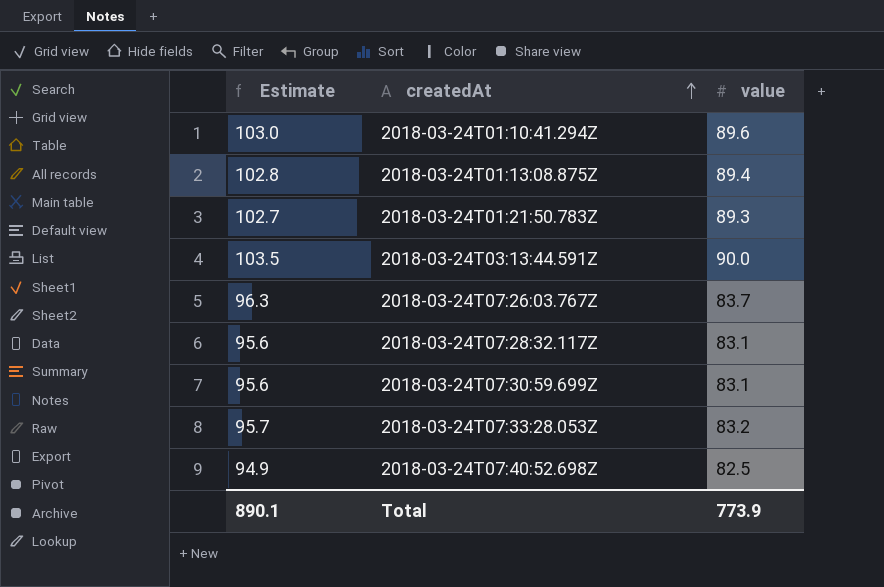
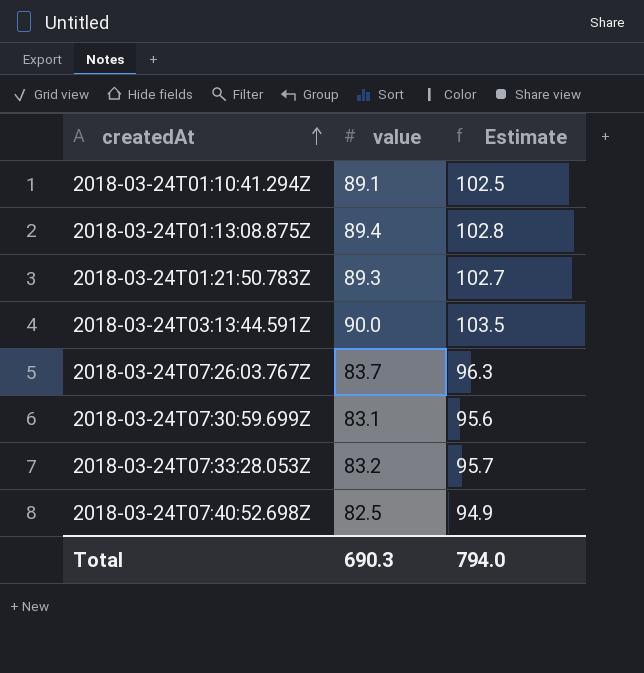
column Estimate | position: 1 -> 3
row 2018-03-24T07:28:32.117Z: 95.6 | 83.1 -> none
2018-03-24T01:10:41.294Z | value: 89.6 -> 89.1
2018-03-24T01:10:41.294Z | Estimate: 103.0 -> 102.5
Total | value: 773.9 -> 690.3
Total | Estimate: 890.1 -> 794.0

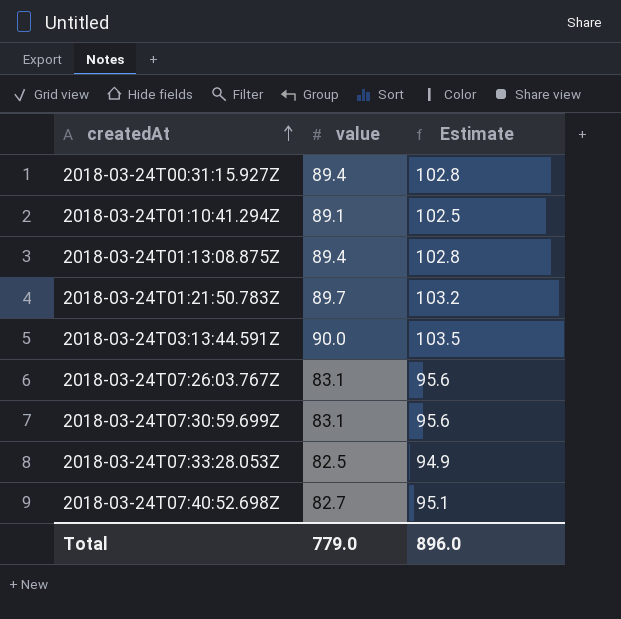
row 2018-03-24T00:31:15.927Z: none -> 89.4 | 102.8
2018-03-24T01:21:50.783Z | value: 89.3 -> 89.7
2018-03-24T01:21:50.783Z | Estimate: 102.7 -> 103.2
2018-03-24T07:26:03.767Z | value: 83.7 -> 83.1
2018-03-24T07:26:03.767Z | Estimate: 96.3 -> 95.6
2018-03-24T07:33:28.053Z | value: 83.2 -> 82.5
2018-03-24T07:33:28.053Z | Estimate: 95.7 -> 94.9
2018-03-24T07:40:52.698Z | value: 82.5 -> 82.7
2018-03-24T07:40:52.698Z | Estimate: 94.9 -> 95.1
Total | value: 690.3 -> 779.0
Total | Estimate: 794.0 -> 896.0

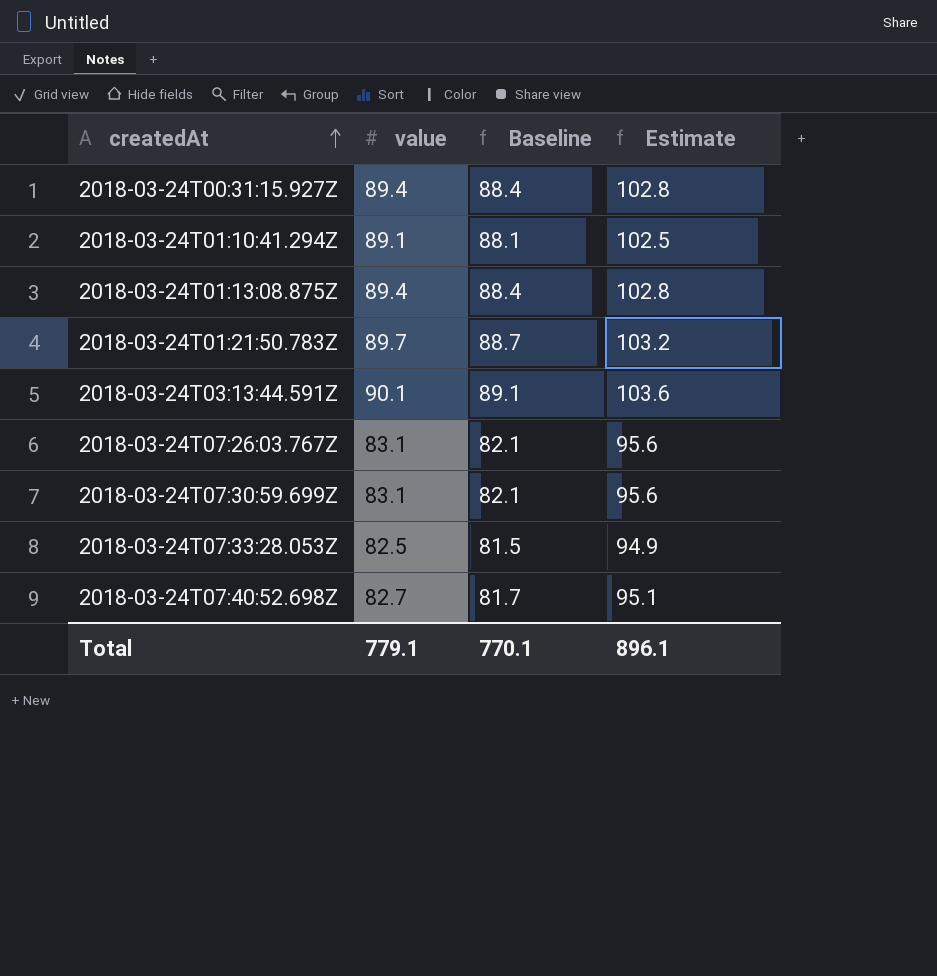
column Baseline | formula: none -> [value] - 1
2018-03-24T03:13:44.591Z | value: 90.0 -> 90.1
2018-03-24T03:13:44.591Z | Estimate: 103.5 -> 103.6
Total | value: 779.0 -> 779.1
Total | Estimate: 896.0 -> 896.1

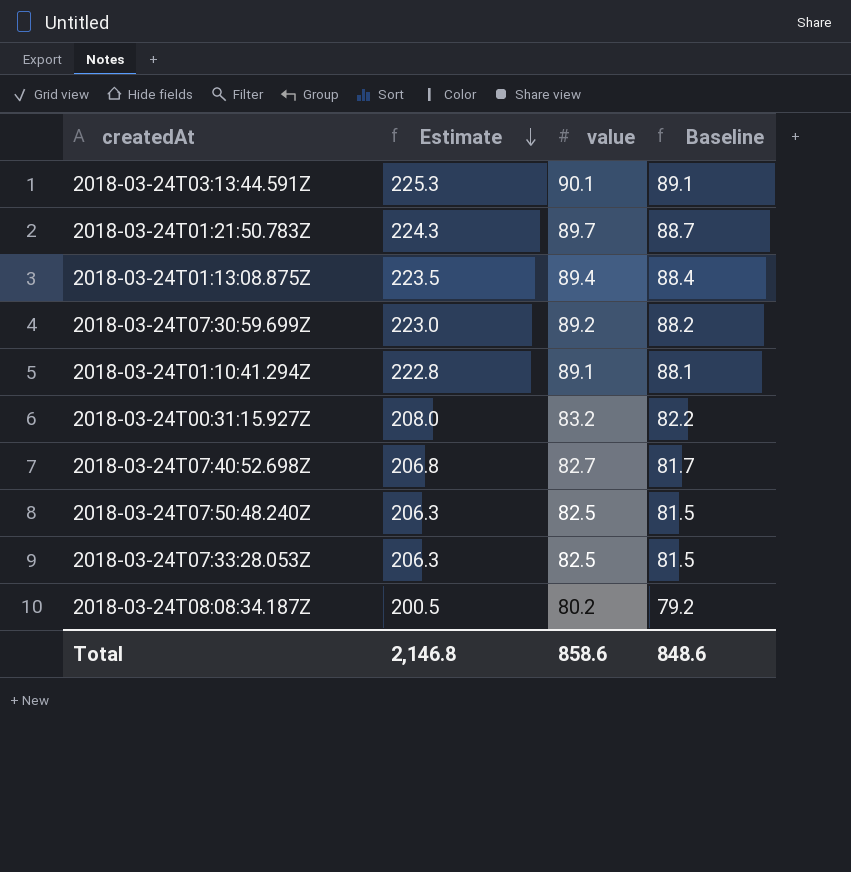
row order: createdAt ascending -> Estimate descending
column Estimate | formula: [value] * 1.15 -> [value] * 2.5
column Estimate | position: 4 -> 2
row 2018-03-24T07:26:03.767Z: 83.1 | 82.1 | 95.6 -> none
2018-03-24T07:30:59.699Z | value: 83.1 -> 89.2
2018-03-24T07:30:59.699Z | Baseline: 82.1 -> 88.2
2018-03-24T00:31:15.927Z | value: 89.4 -> 83.2
2018-03-24T00:31:15.927Z | Baseline: 88.4 -> 82.2
row 2018-03-24T07:50:48.240Z: none -> 206.3 | 82.5 | 81.5
row 2018-03-24T08:08:34.187Z: none -> 200.5 | 80.2 | 79.2
Total | Estimate: 896.1 -> 2,146.8
Total | value: 779.1 -> 858.6
Total | Baseline: 770.1 -> 848.6

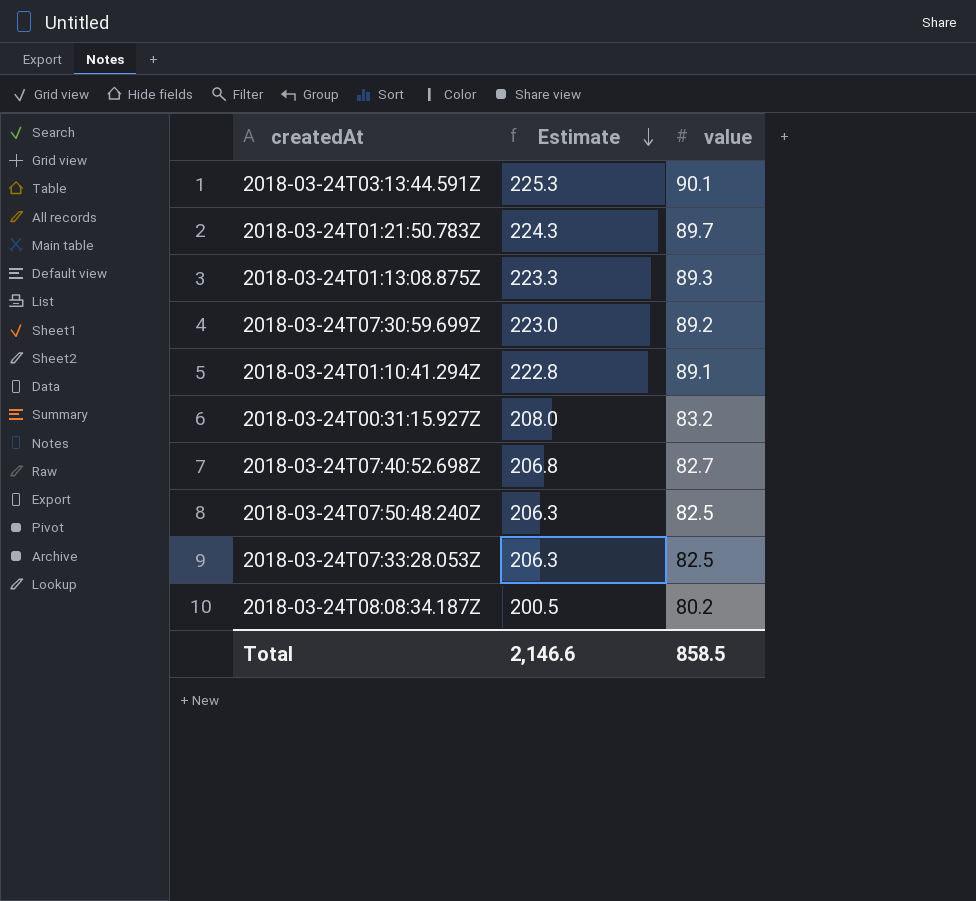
column Baseline | formula: [value] - 1 -> none
2018-03-24T01:13:08.875Z | Estimate: 223.5 -> 223.3
2018-03-24T01:13:08.875Z | value: 89.4 -> 89.3
Total | Estimate: 2,146.8 -> 2,146.6
Total | value: 858.6 -> 858.5

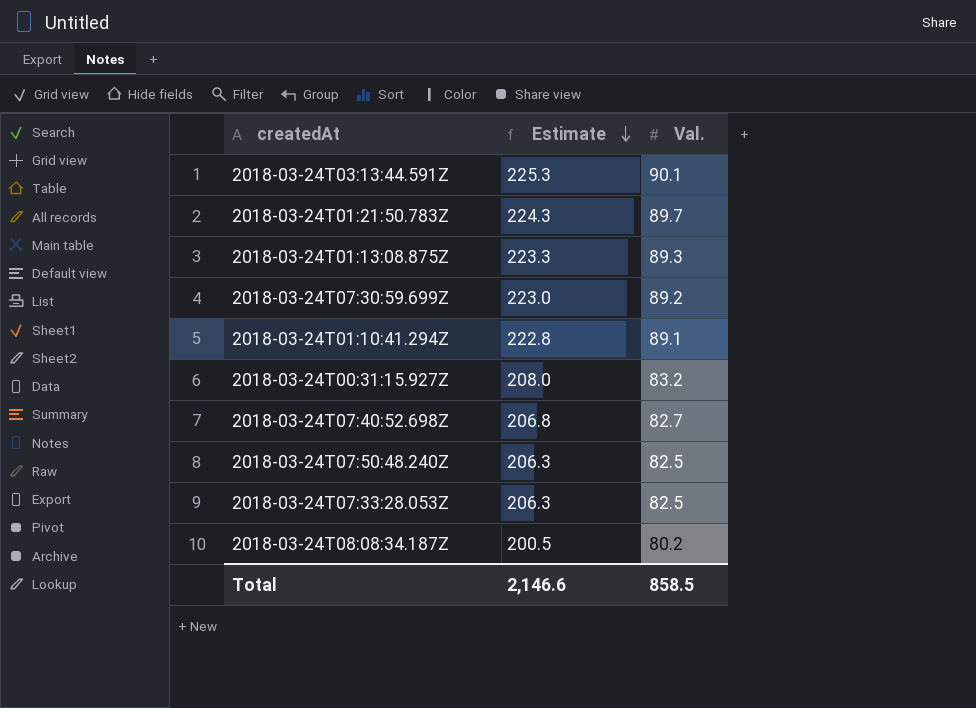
column name: value -> Val.

